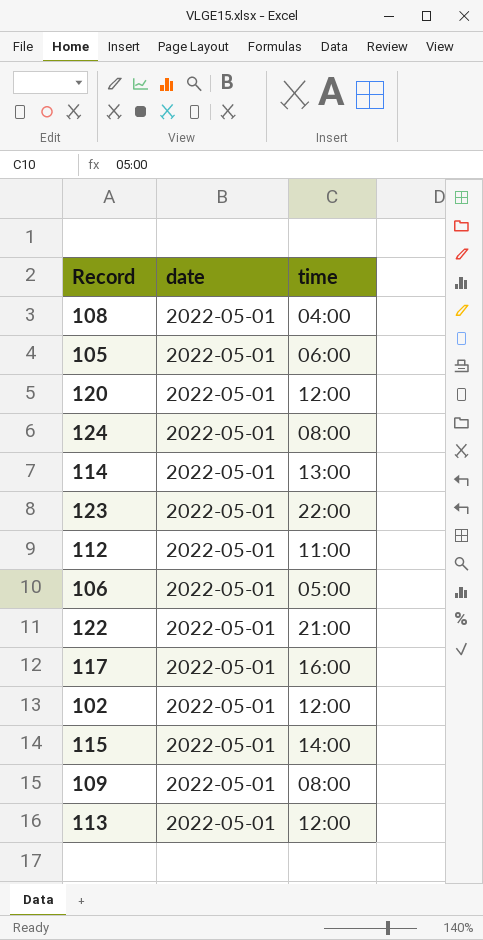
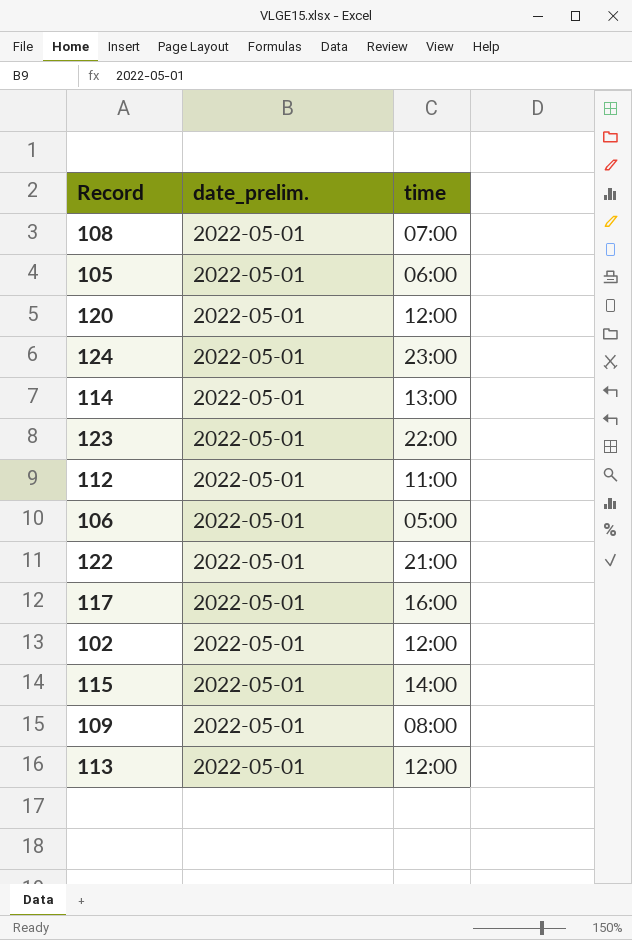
column name: date -> date_prelim.
108 | time: 04:00 -> 07:00
124 | time: 08:00 -> 23:00

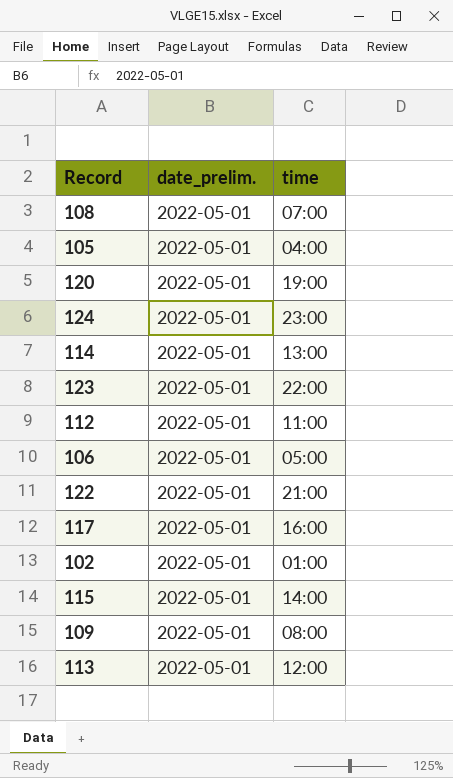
105 | time: 06:00 -> 04:00
120 | time: 12:00 -> 19:00
102 | time: 12:00 -> 01:00

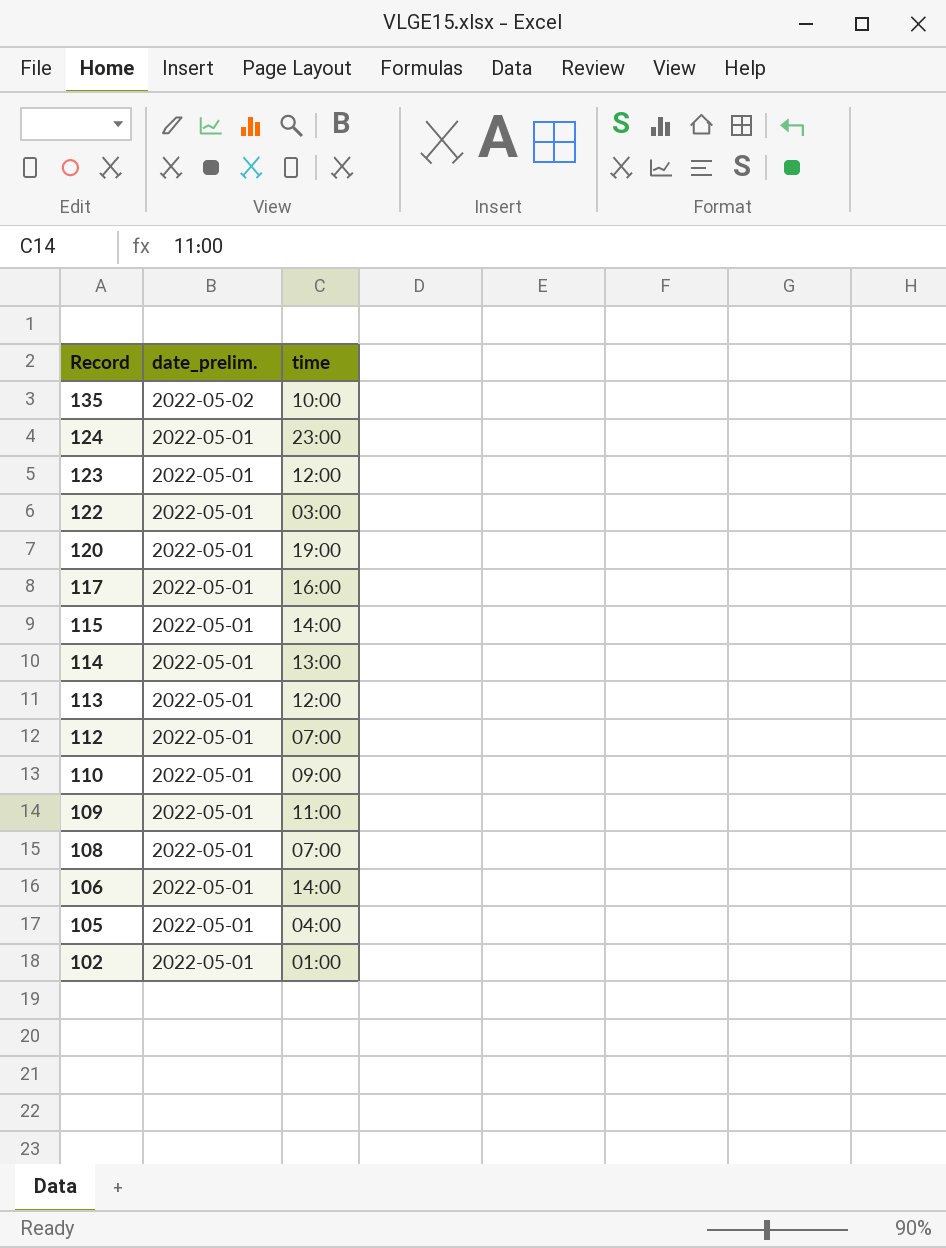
row order: none -> Record descending
row 135: none -> 2022-05-02 | 10:00
123 | time: 22:00 -> 12:00
122 | time: 21:00 -> 03:00
112 | time: 11:00 -> 07:00
row 110: none -> 2022-05-01 | 09:00
109 | time: 08:00 -> 11:00
106 | time: 05:00 -> 14:00

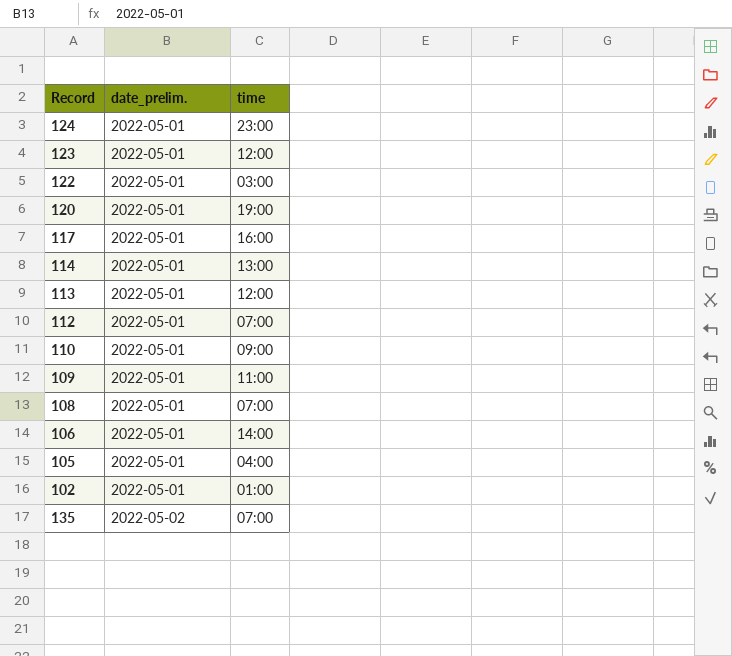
row order: Record descending -> date_prelim. ascending
row 115: 2022-05-01 | 14:00 -> none
135 | time: 10:00 -> 07:00

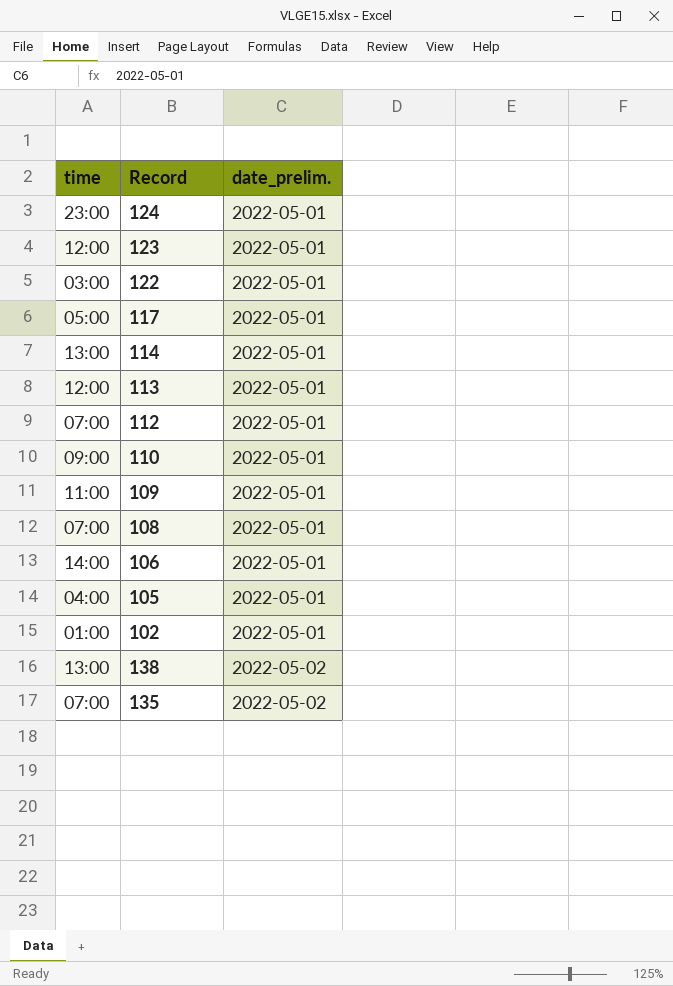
column time | position: 3 -> 1
row 120: 2022-05-01 | 19:00 -> none
117 | time: 16:00 -> 05:00
row 138: none -> 13:00 | 2022-05-02

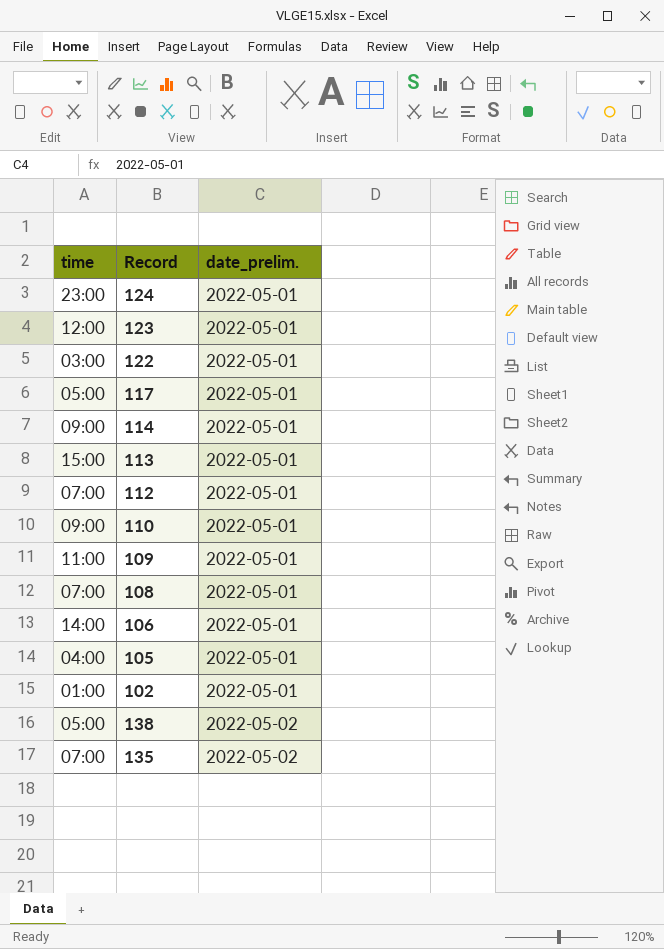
114 | time: 13:00 -> 09:00
113 | time: 12:00 -> 15:00
138 | time: 13:00 -> 05:00

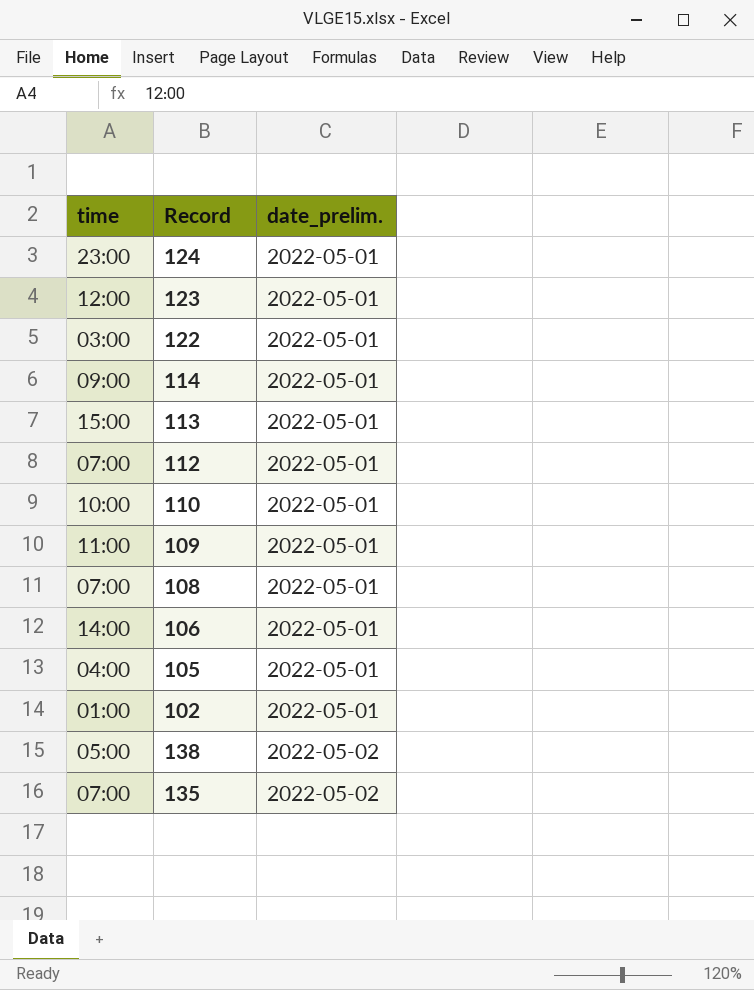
row 117: 05:00 | 2022-05-01 -> none
110 | time: 09:00 -> 10:00

